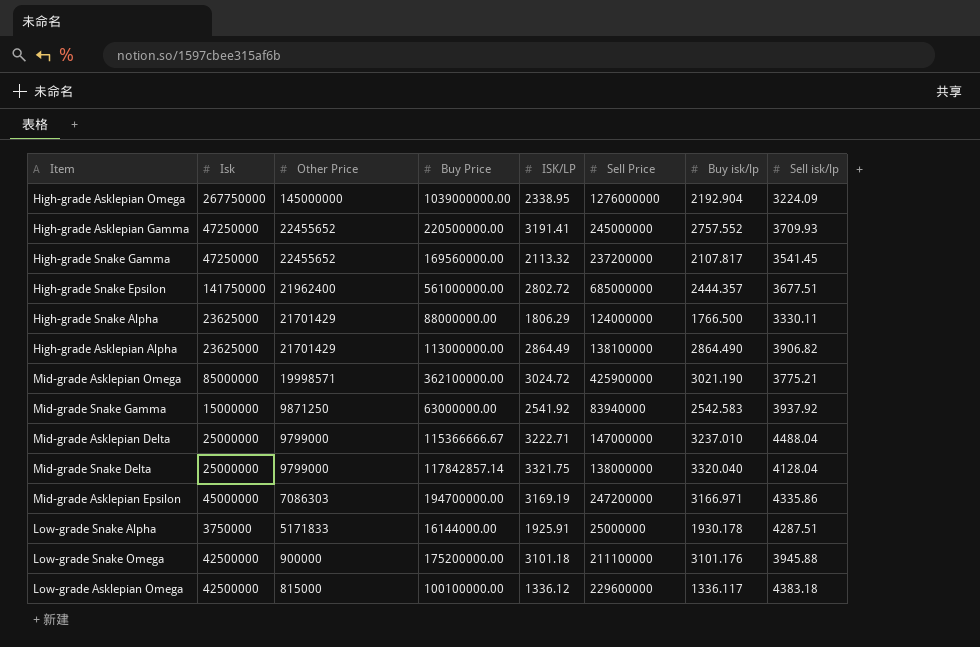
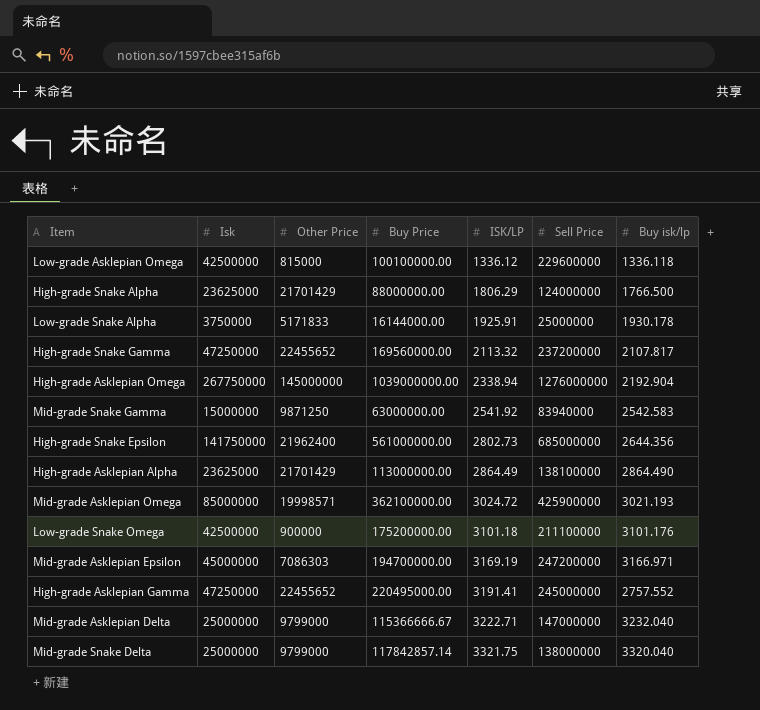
row order: Other Price descending -> ISK/LP ascending
column Sell isk/lp | position: 8 -> none
Low-grade Asklepian Omega | Buy isk/lp: 1336.117 -> 1336.118
High-grade Asklepian Omega | ISK/LP: 2338.95 -> 2338.94
High-grade Snake Epsilon | ISK/LP: 2802.72 -> 2802.73
High-grade Snake Epsilon | Buy isk/lp: 2444.357 -> 2644.356
Mid-grade Asklepian Omega | Buy isk/lp: 3021.190 -> 3021.193
High-grade Asklepian Gamma | Buy Price: 220500000.00 -> 220495000.00
Mid-grade Asklepian Delta | Buy isk/lp: 3237.010 -> 3232.040

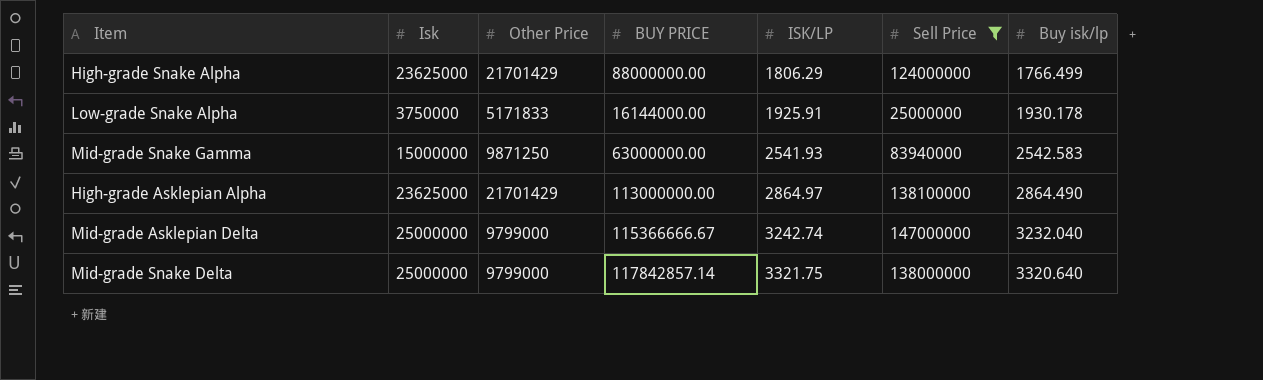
filter: none -> Sell Price <= 147000000
column name: Buy Price -> BUY PRICE
High-grade Snake Alpha | Buy isk/lp: 1766.500 -> 1766.499
Mid-grade Snake Gamma | ISK/LP: 2541.92 -> 2541.93
High-grade Asklepian Alpha | ISK/LP: 2864.49 -> 2864.97
Mid-grade Asklepian Delta | ISK/LP: 3222.71 -> 3242.74
Mid-grade Snake Delta | Buy isk/lp: 3320.040 -> 3320.640

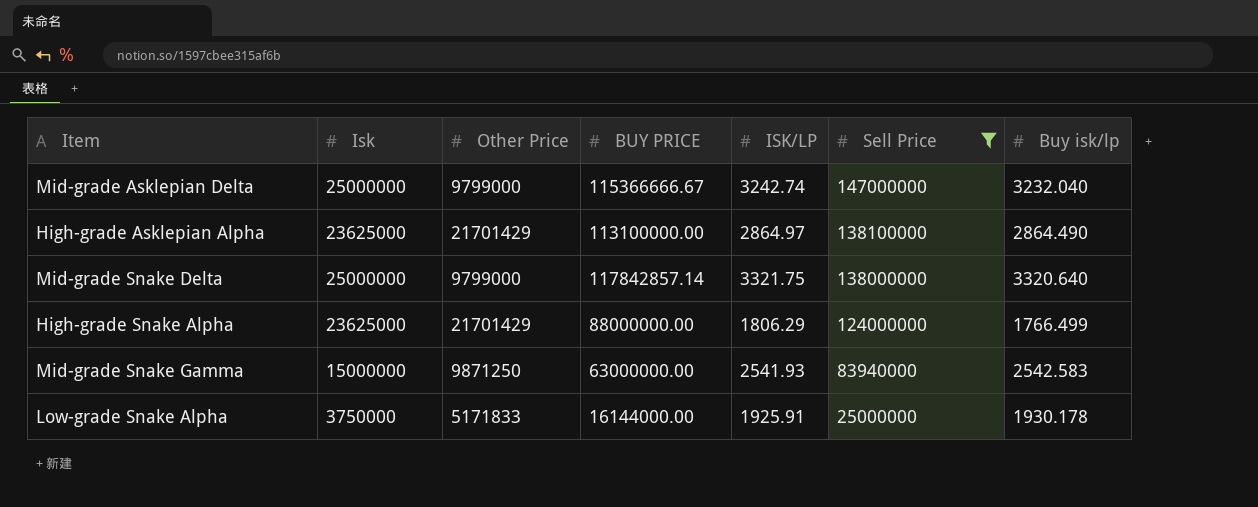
row order: ISK/LP ascending -> Sell Price descending
High-grade Asklepian Alpha | BUY PRICE: 113000000.00 -> 113100000.00

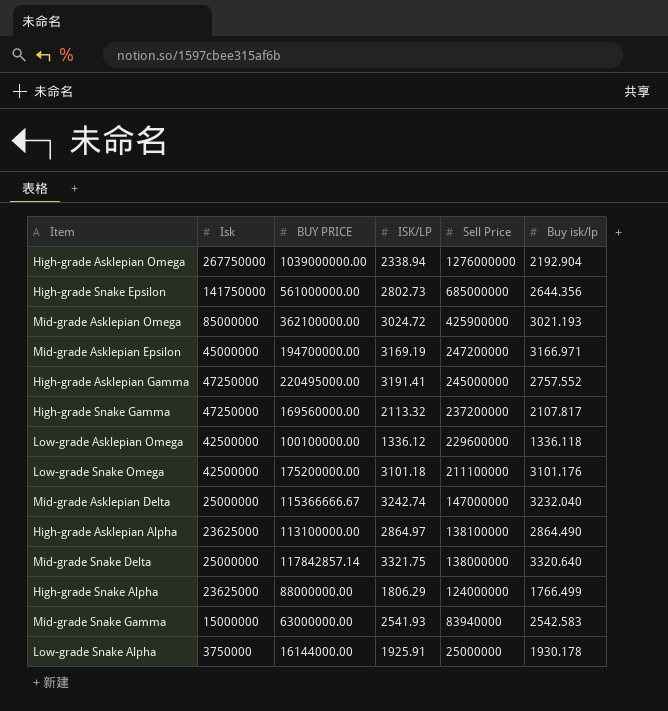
filter: Sell Price <= 147000000 -> none
column Other Price | position: 3 -> none

